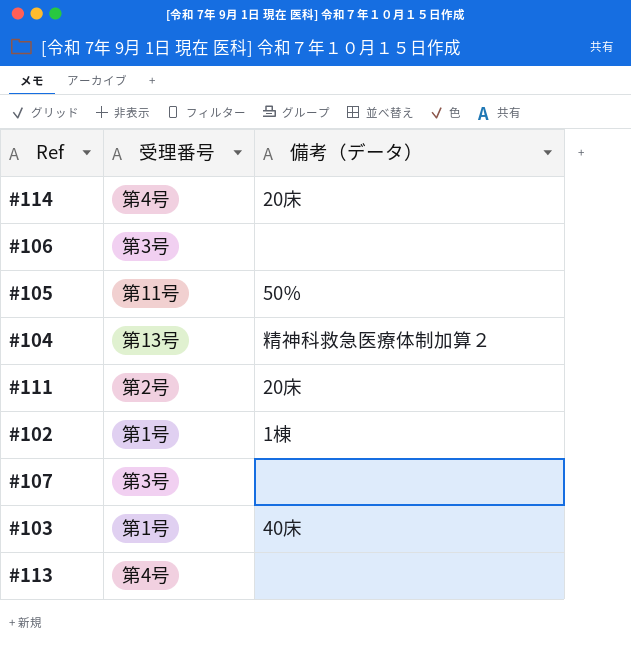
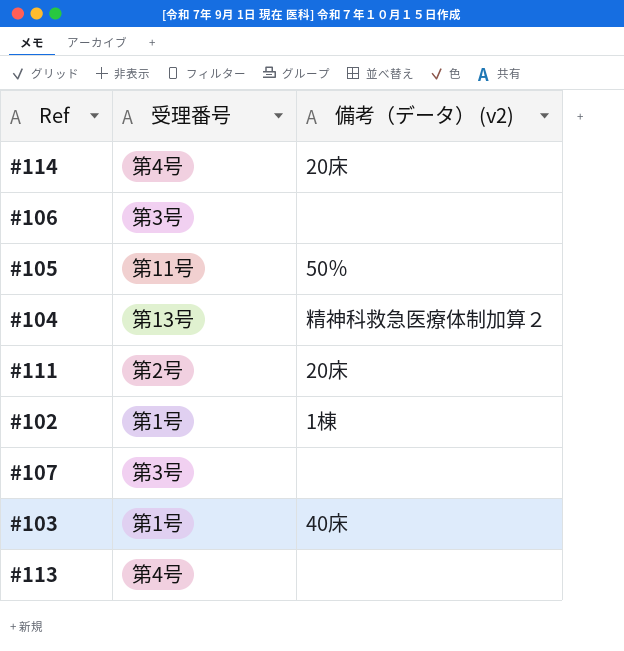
column name: 備考（データ） -> 備考（データ） (v2)

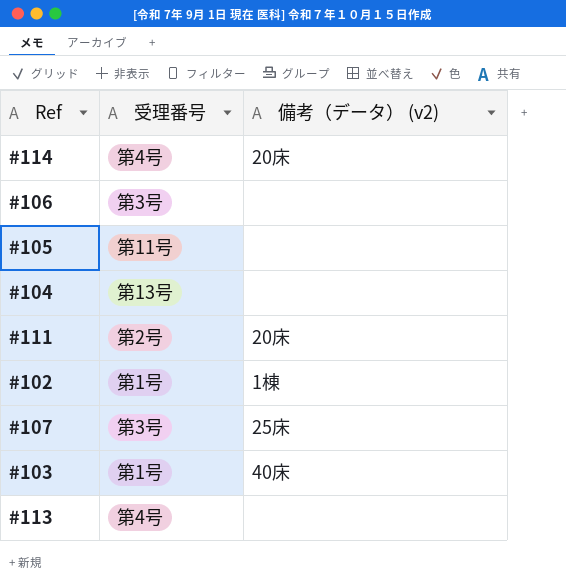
#105 | 備考（データ） (v2): 50％ -> none
#104 | 備考（データ） (v2): 精神科救急医療体制加算２ -> none
#107 | 備考（データ） (v2): none -> 25床

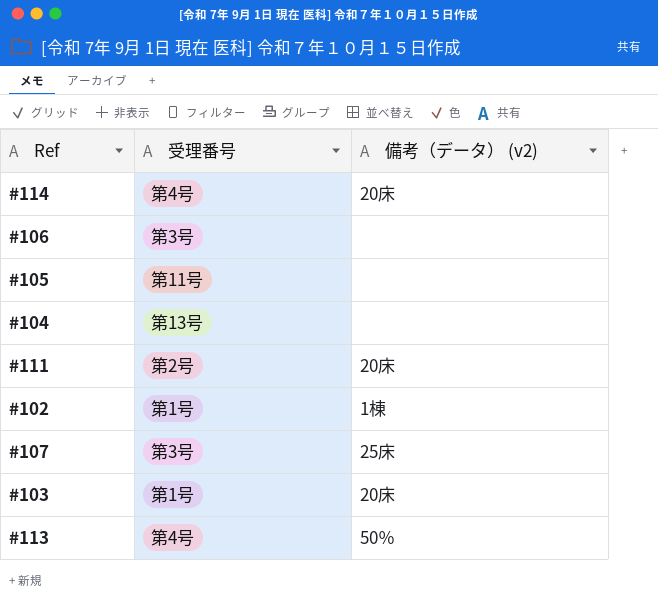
#103 | 備考（データ） (v2): 40床 -> 20床
#113 | 備考（データ） (v2): none -> 50％

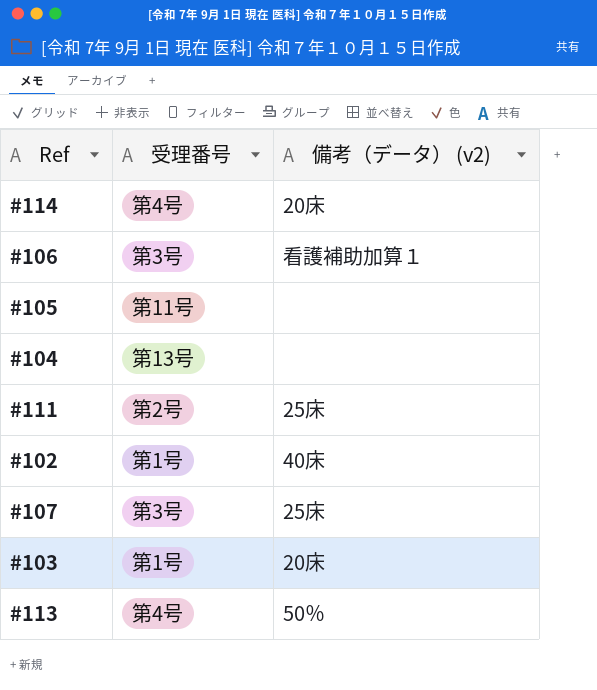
#106 | 備考（データ） (v2): none -> 看護補助加算１
#111 | 備考（データ） (v2): 20床 -> 25床
#102 | 備考（データ） (v2): 1棟 -> 40床

